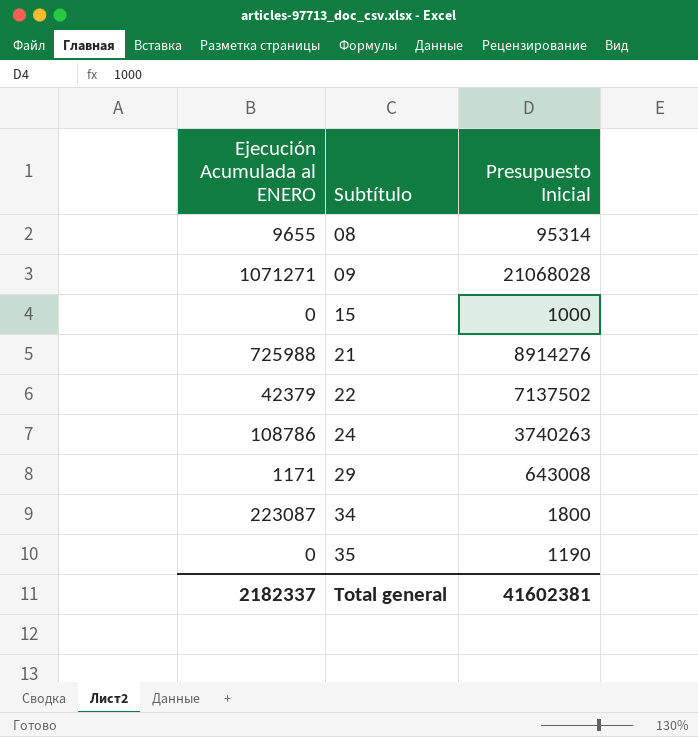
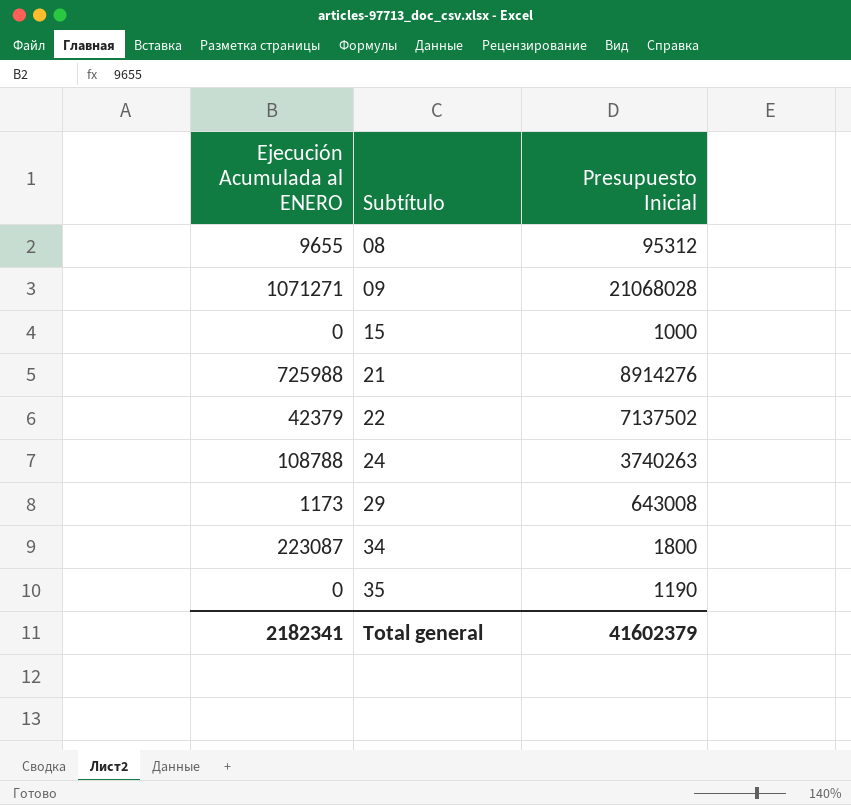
08 | Presupuesto Inicial: 95314 -> 95312
24 | Ejecución Acumulada al ENERO: 108786 -> 108788
29 | Ejecución Acumulada al ENERO: 1171 -> 1173
Total general | Ejecución Acumulada al ENERO: 2182337 -> 2182341
Total general | Presupuesto Inicial: 41602381 -> 41602379

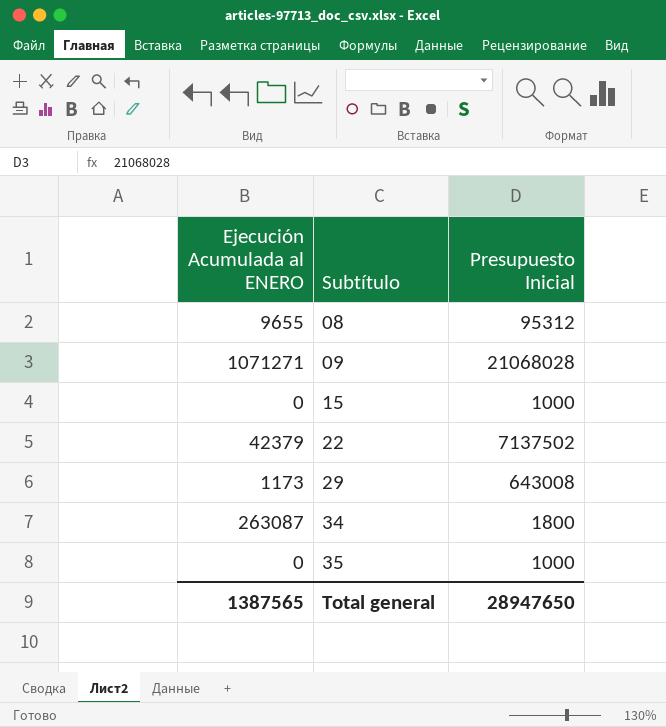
row 21: 725988 | 8914276 -> none
row 24: 108788 | 3740263 -> none
34 | Ejecución Acumulada al ENERO: 223087 -> 263087
35 | Presupuesto Inicial: 1190 -> 1000
Total general | Ejecución Acumulada al ENERO: 2182341 -> 1387565
Total general | Presupuesto Inicial: 41602379 -> 28947650

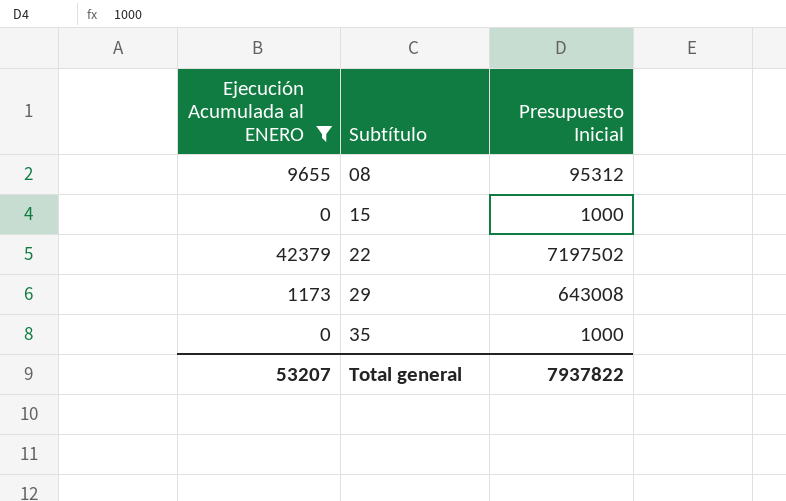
filter: none -> Ejecución Acumulada al ENERO <= 42379
22 | Presupuesto Inicial: 7137502 -> 7197502
Total general | Ejecución Acumulada al ENERO: 1387565 -> 53207
Total general | Presupuesto Inicial: 28947650 -> 7937822

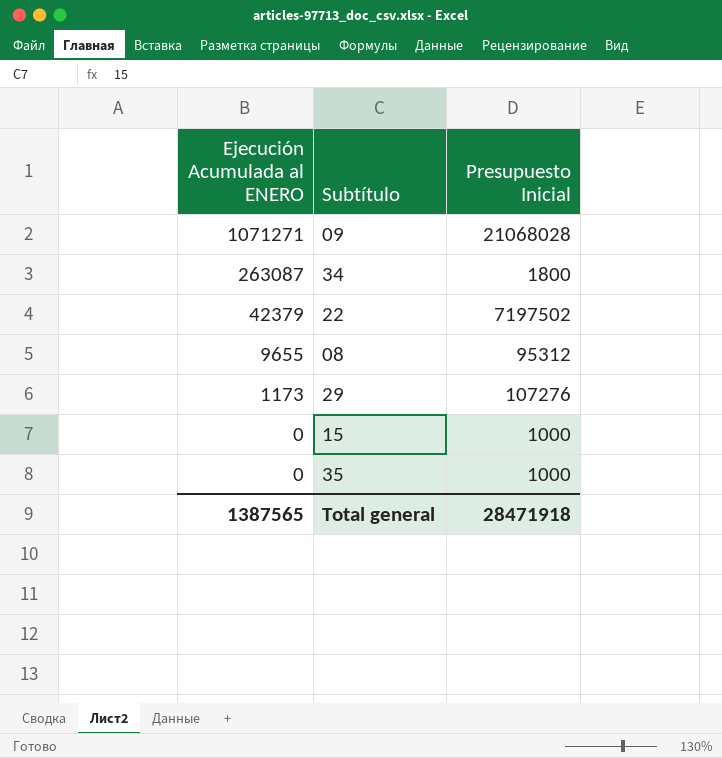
filter: Ejecución Acumulada al ENERO <= 42379 -> none
row order: Subtítulo ascending -> Ejecución Acumulada al ENERO descending
29 | Presupuesto Inicial: 643008 -> 107276
Total general | Ejecución Acumulada al ENERO: 53207 -> 1387565
Total general | Presupuesto Inicial: 7937822 -> 28471918

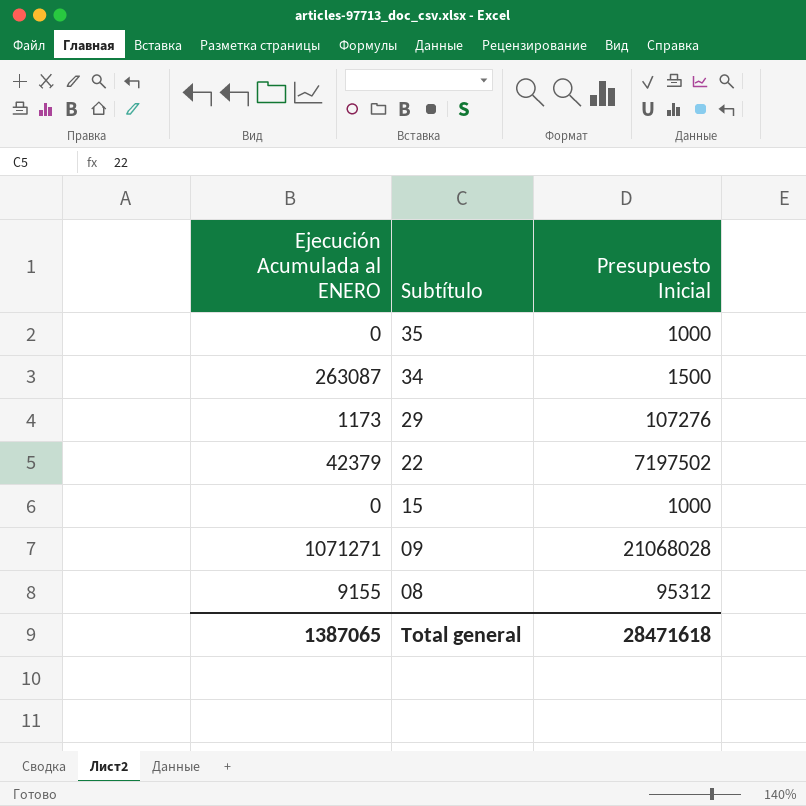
row order: Ejecución Acumulada al ENERO descending -> Subtítulo descending
34 | Presupuesto Inicial: 1800 -> 1500
08 | Ejecución Acumulada al ENERO: 9655 -> 9155
Total general | Ejecución Acumulada al ENERO: 1387565 -> 1387065
Total general | Presupuesto Inicial: 28471918 -> 28471618

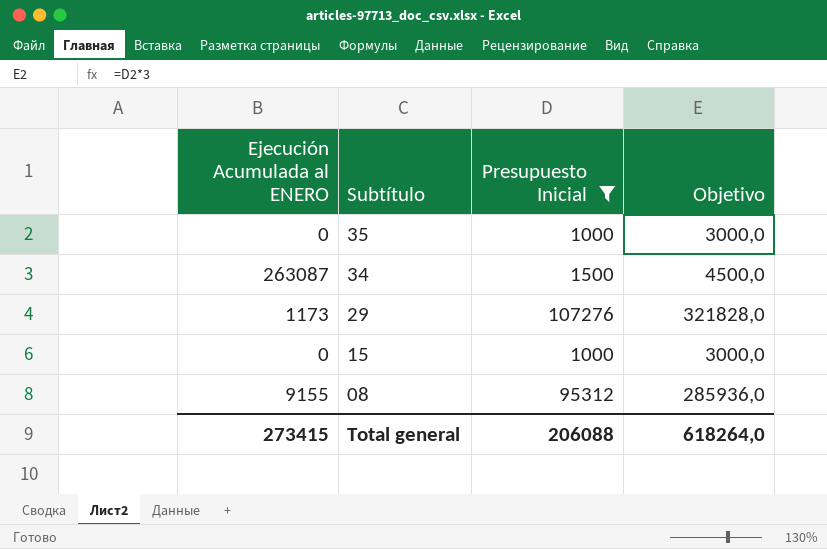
filter: none -> Presupuesto Inicial <= 107276
column Objetivo | formula: none -> [Presupuesto Inicial] * 3
Total general | Ejecución Acumulada al ENERO: 1387065 -> 273415
Total general | Presupuesto Inicial: 28471618 -> 206088

